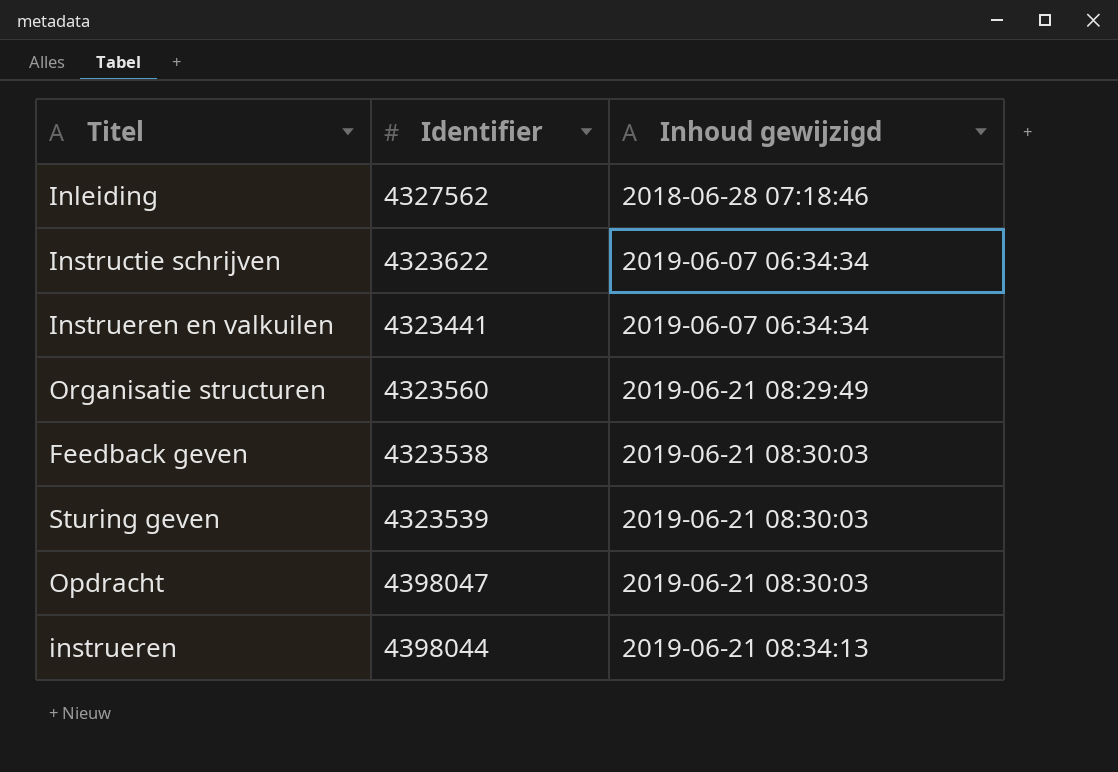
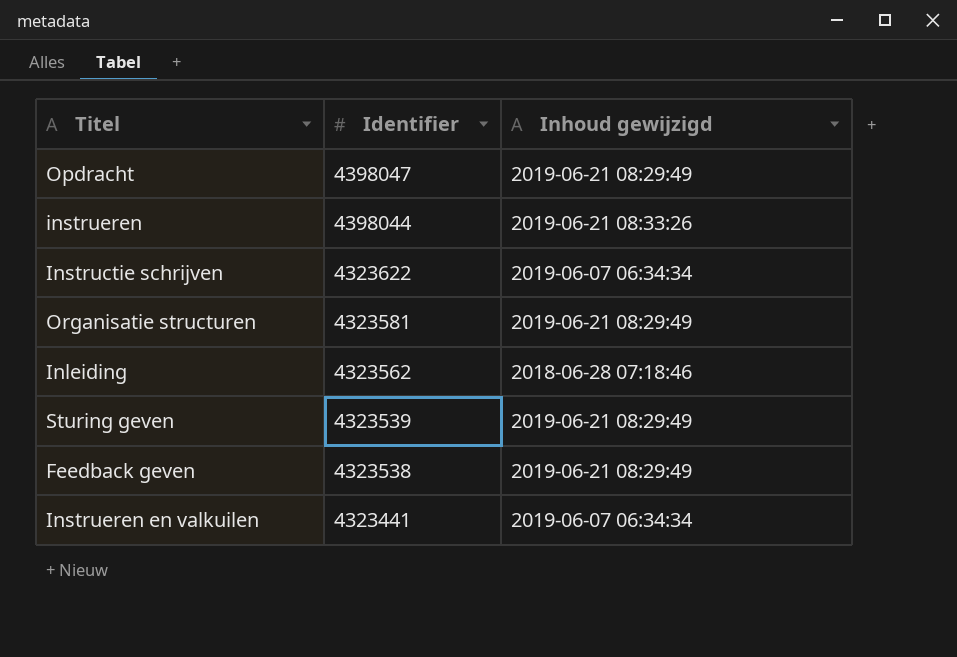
row order: Inhoud gewijzigd ascending -> Identifier descending
Opdracht | Inhoud gewijzigd: 2019-06-21 08:30:03 -> 2019-06-21 08:29:49
instrueren | Inhoud gewijzigd: 2019-06-21 08:34:13 -> 2019-06-21 08:33:26
Organisatie structuren | Identifier: 4323560 -> 4323581
Inleiding | Identifier: 4327562 -> 4323562
Sturing geven | Inhoud gewijzigd: 2019-06-21 08:30:03 -> 2019-06-21 08:29:49
Feedback geven | Inhoud gewijzigd: 2019-06-21 08:30:03 -> 2019-06-21 08:29:49

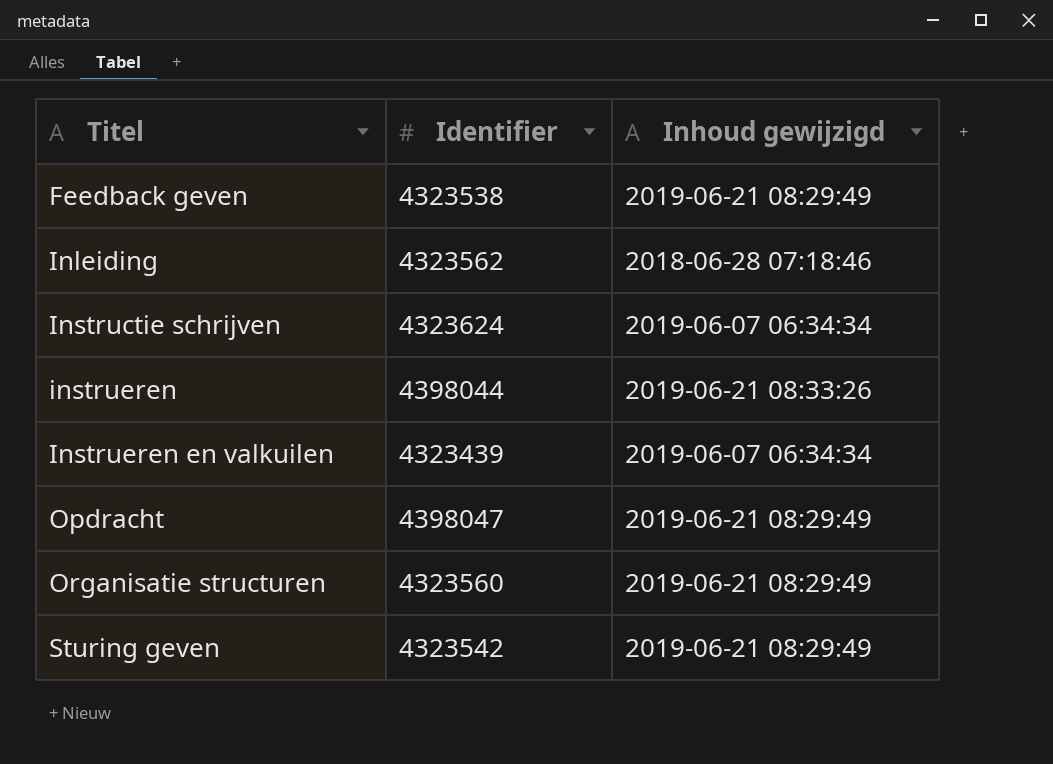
row order: Identifier descending -> Titel ascending
Instructie schrijven | Identifier: 4323622 -> 4323624
Instrueren en valkuilen | Identifier: 4323441 -> 4323439
Organisatie structuren | Identifier: 4323581 -> 4323560
Sturing geven | Identifier: 4323539 -> 4323542

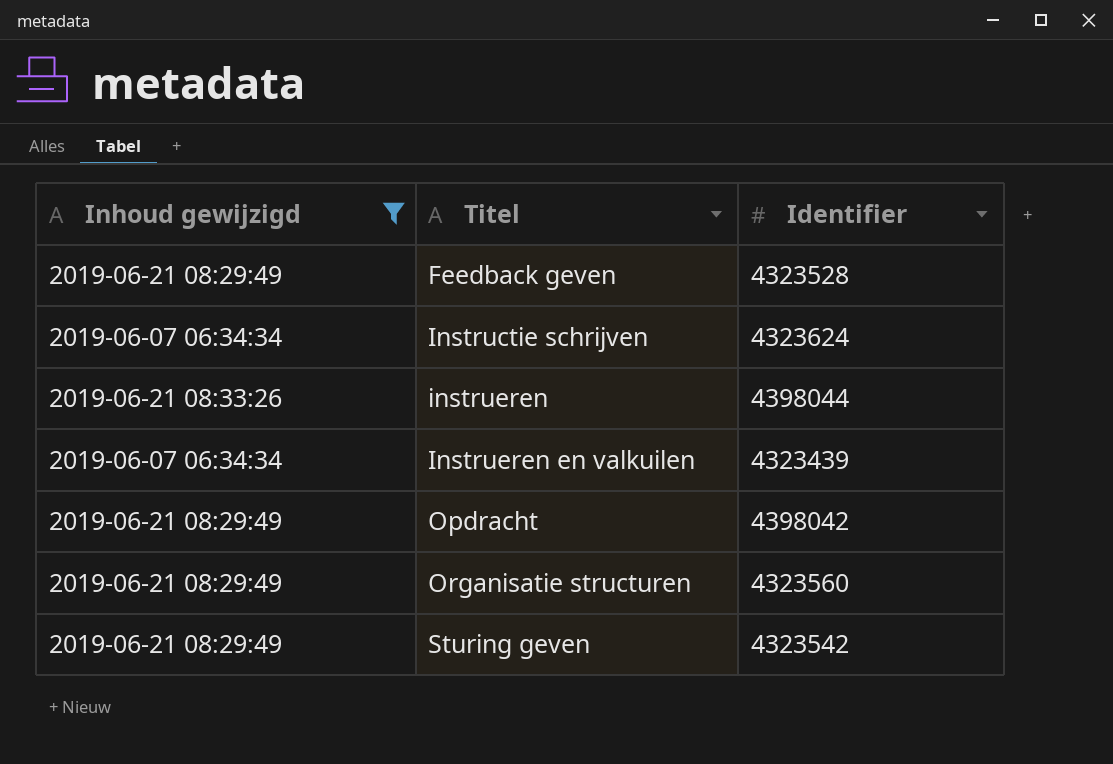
filter: none -> Inhoud gewijzigd != 2018-06-28 07:18:46
column Inhoud gewijzigd | position: 3 -> 1
Feedback geven | Identifier: 4323538 -> 4323528
Opdracht | Identifier: 4398047 -> 4398042

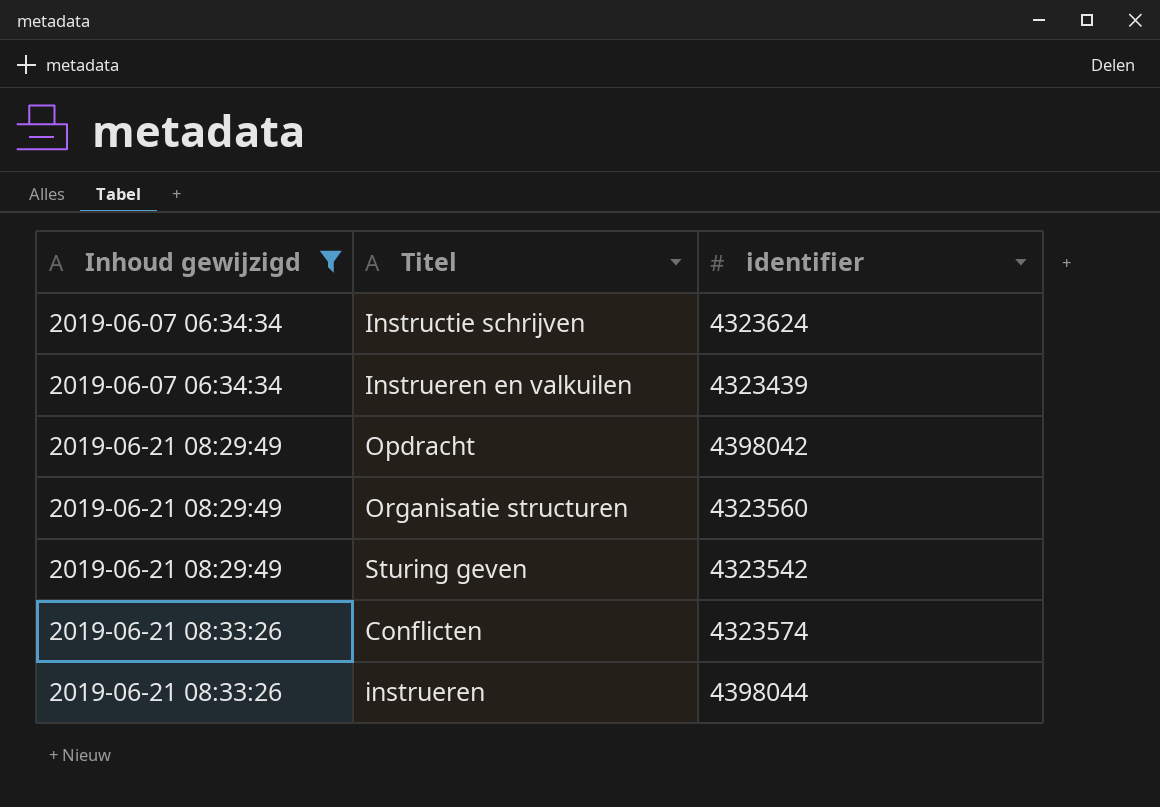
row order: Titel ascending -> Inhoud gewijzigd ascending
column name: Identifier -> identifier
row Feedback geven: 2019-06-21 08:29:49 | 4323528 -> none
row Conflicten: none -> 2019-06-21 08:33:26 | 4323574

